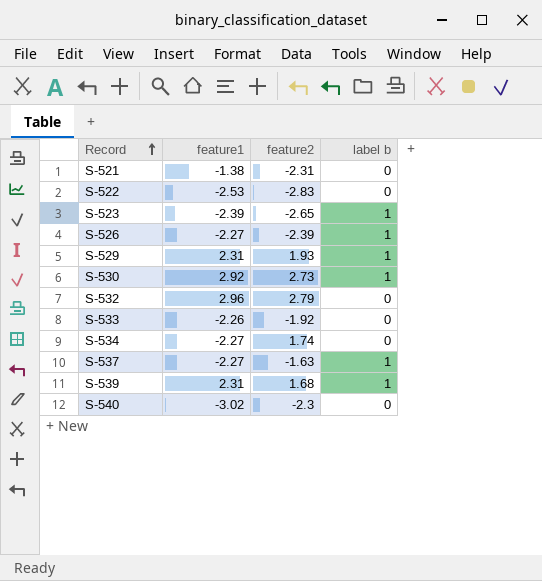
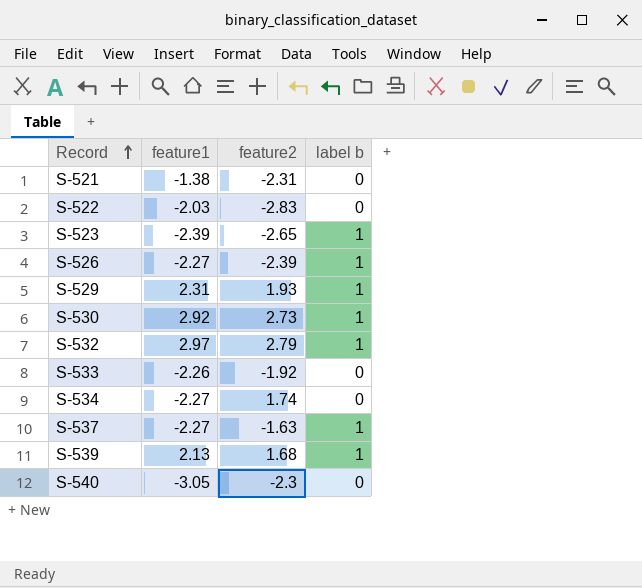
S-522 | feature1: -2.53 -> -2.03
S-532 | feature1: 2.96 -> 2.97
S-532 | label b: 0 -> 1
S-539 | feature1: 2.31 -> 2.13
S-540 | feature1: -3.02 -> -3.05

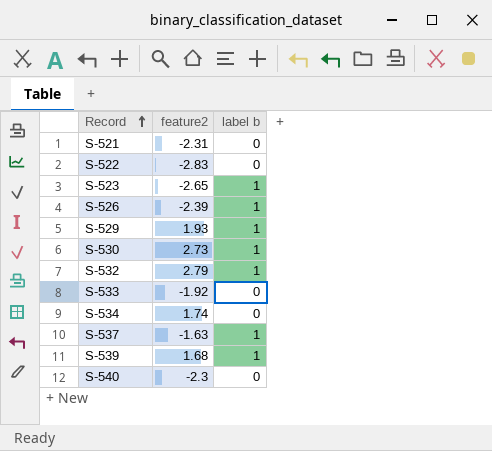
column feature1 | position: 2 -> none

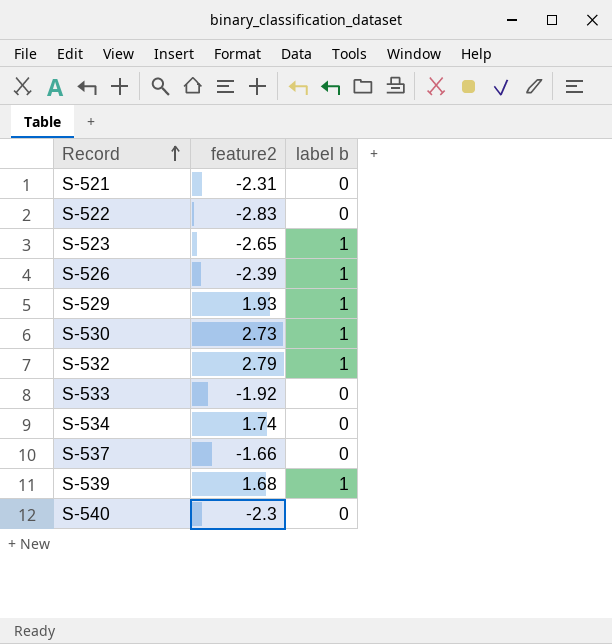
S-537 | feature2: -1.63 -> -1.66
S-537 | label b: 1 -> 0

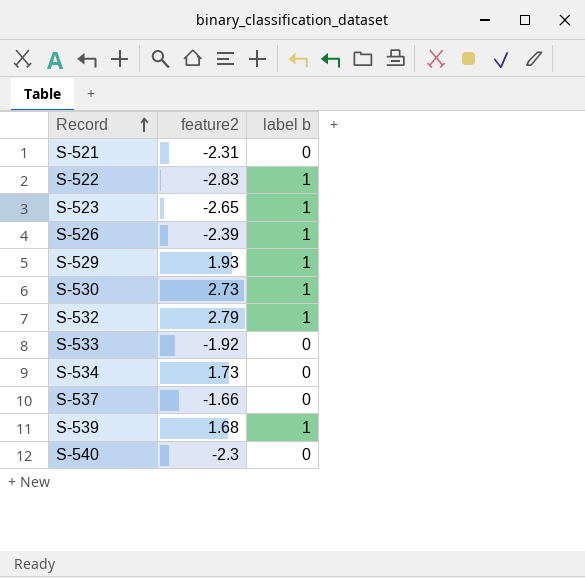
S-522 | label b: 0 -> 1
S-534 | feature2: 1.74 -> 1.73

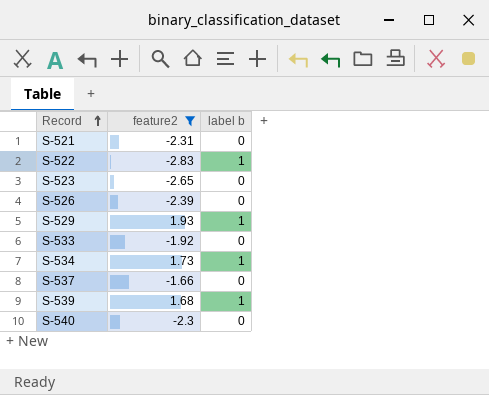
filter: none -> feature2 <= 1.93
S-523 | label b: 1 -> 0
S-526 | label b: 1 -> 0
S-534 | label b: 0 -> 1

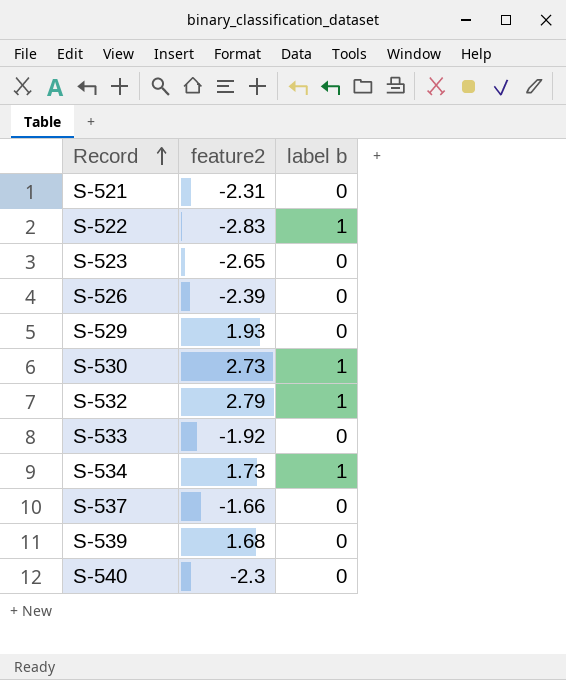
filter: feature2 <= 1.93 -> none
S-529 | label b: 1 -> 0
S-539 | label b: 1 -> 0

